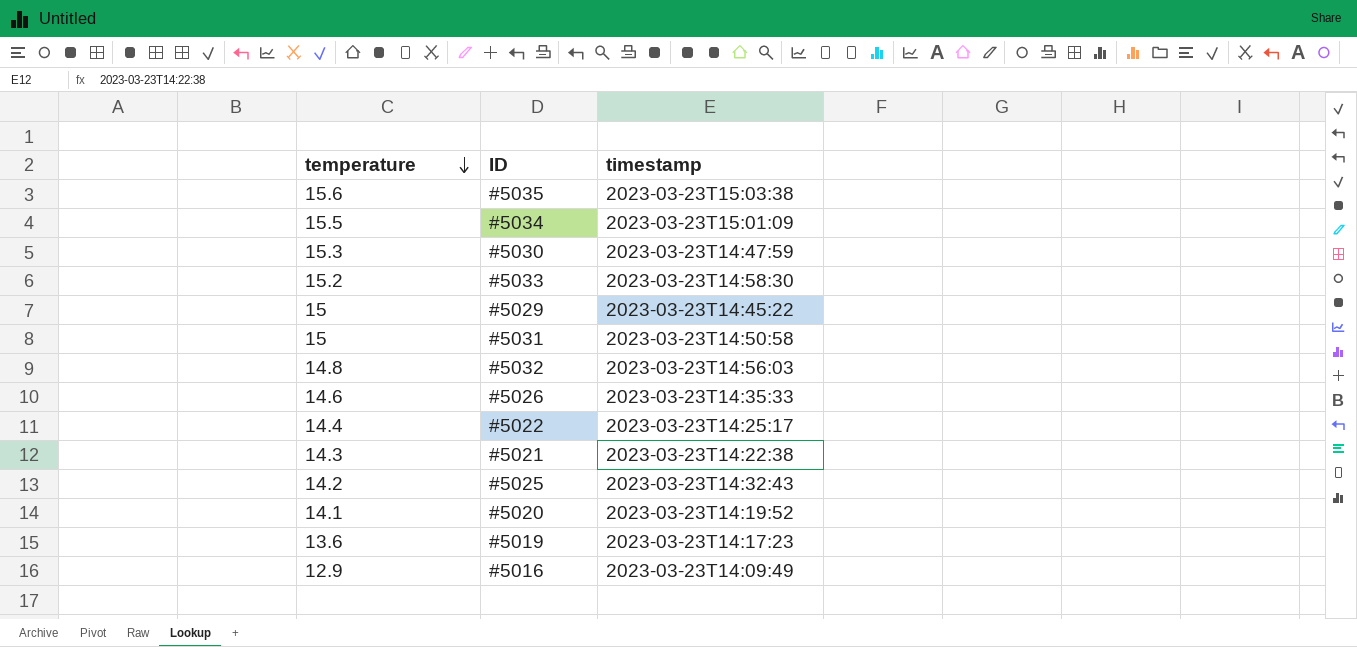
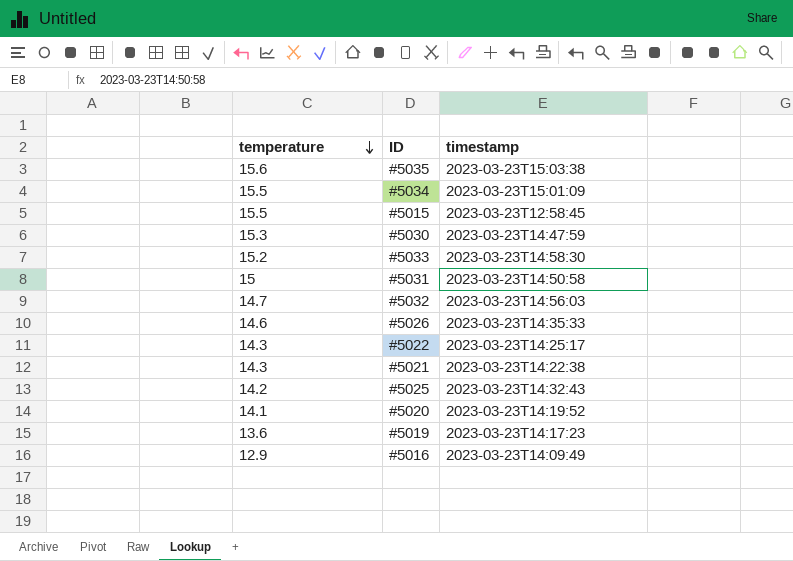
row #5029: 15 | 2023-03-23T14:45:22 -> none
row #5015: none -> 15.5 | 2023-03-23T12:58:45
#5032 | temperature: 14.8 -> 14.7
#5022 | temperature: 14.4 -> 14.3

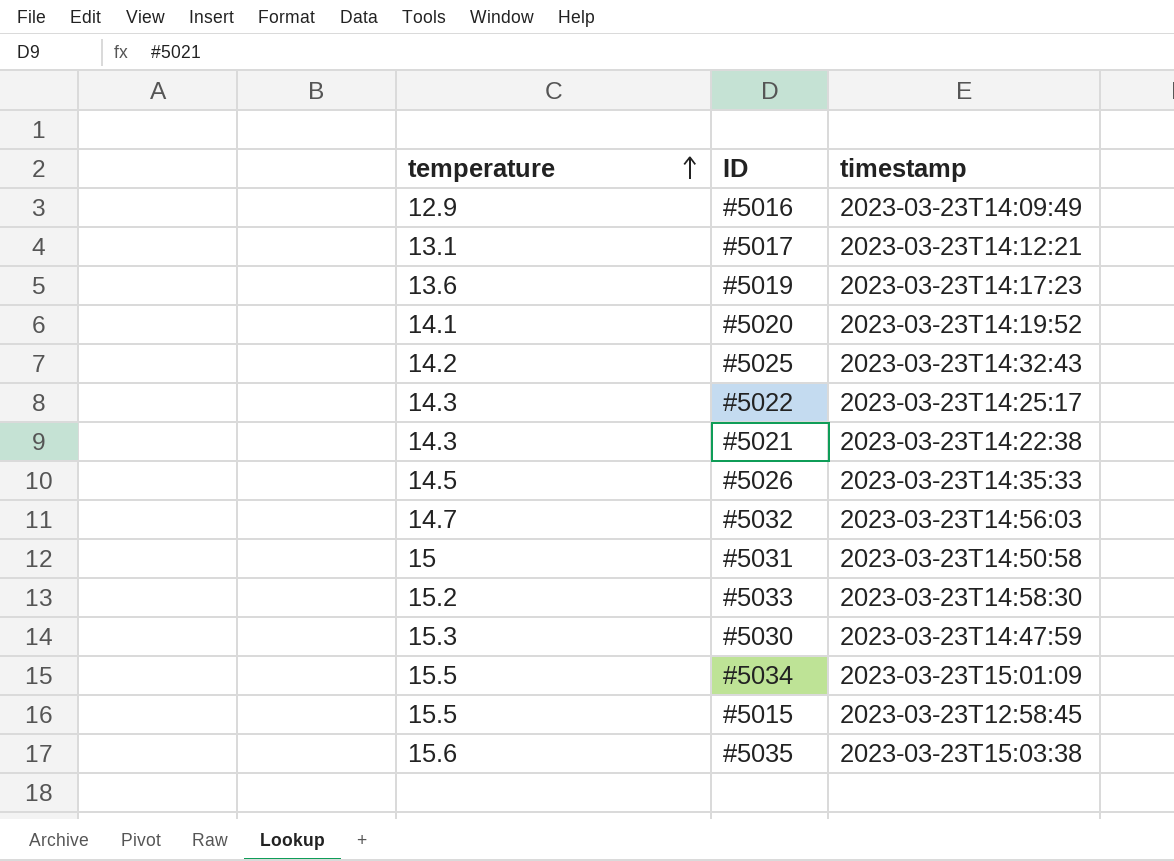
row order: temperature descending -> temperature ascending
row #5017: none -> 13.1 | 2023-03-23T14:12:21
#5026 | temperature: 14.6 -> 14.5

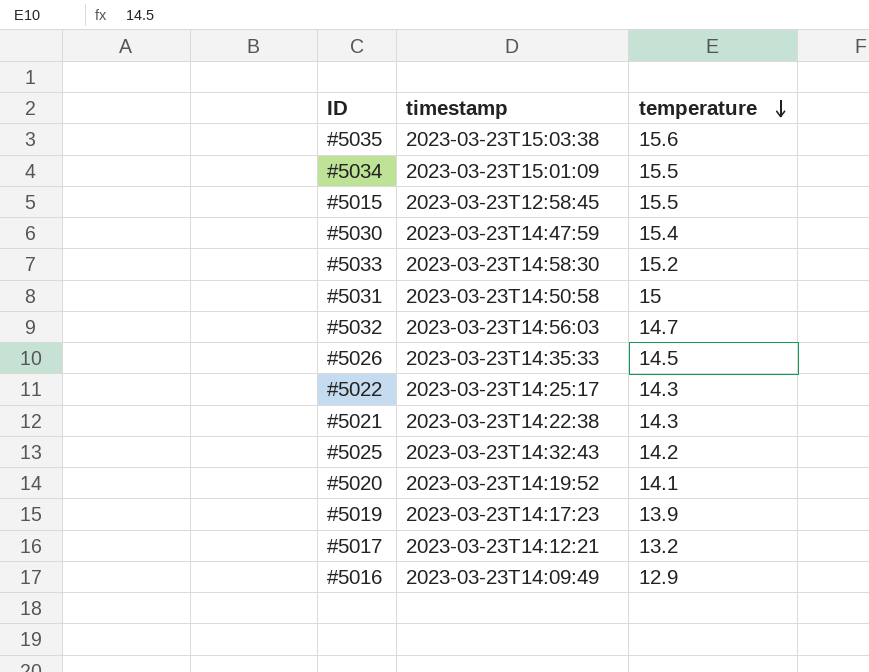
row order: temperature ascending -> temperature descending
column temperature | position: 1 -> 3
#5030 | temperature: 15.3 -> 15.4
#5019 | temperature: 13.6 -> 13.9
#5017 | temperature: 13.1 -> 13.2

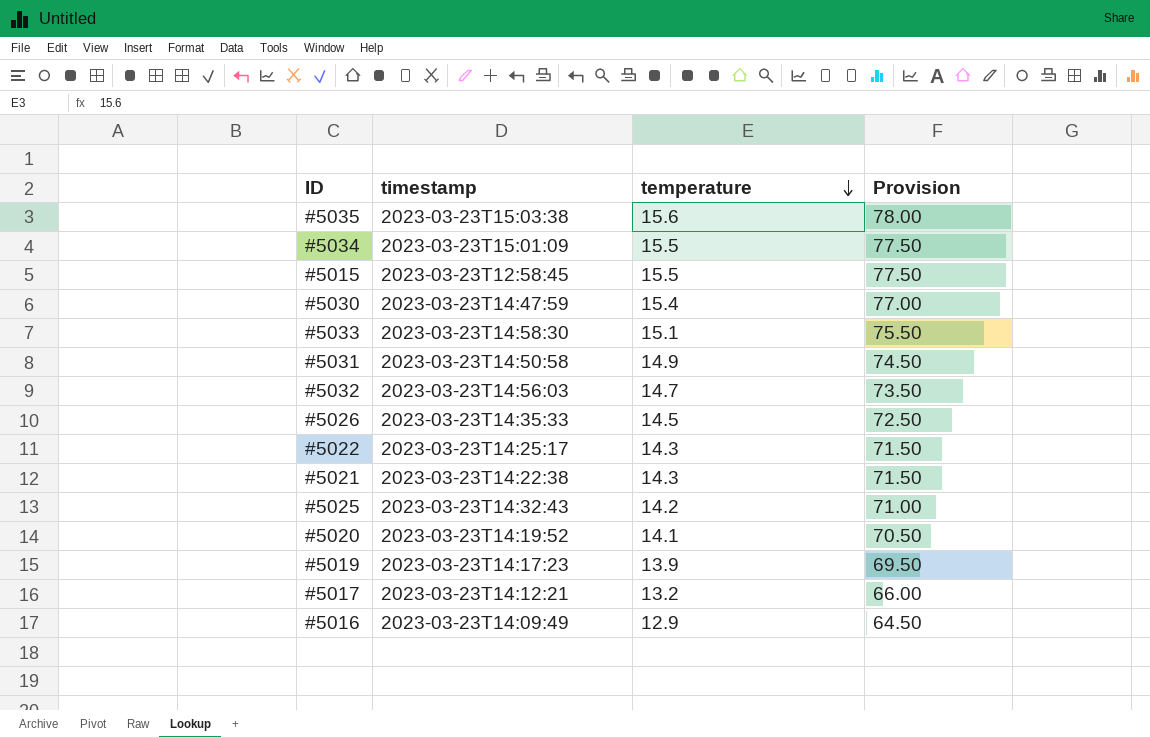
column Provision | formula: none -> [temperature] * 5
#5033 | temperature: 15.2 -> 15.1
#5031 | temperature: 15 -> 14.9

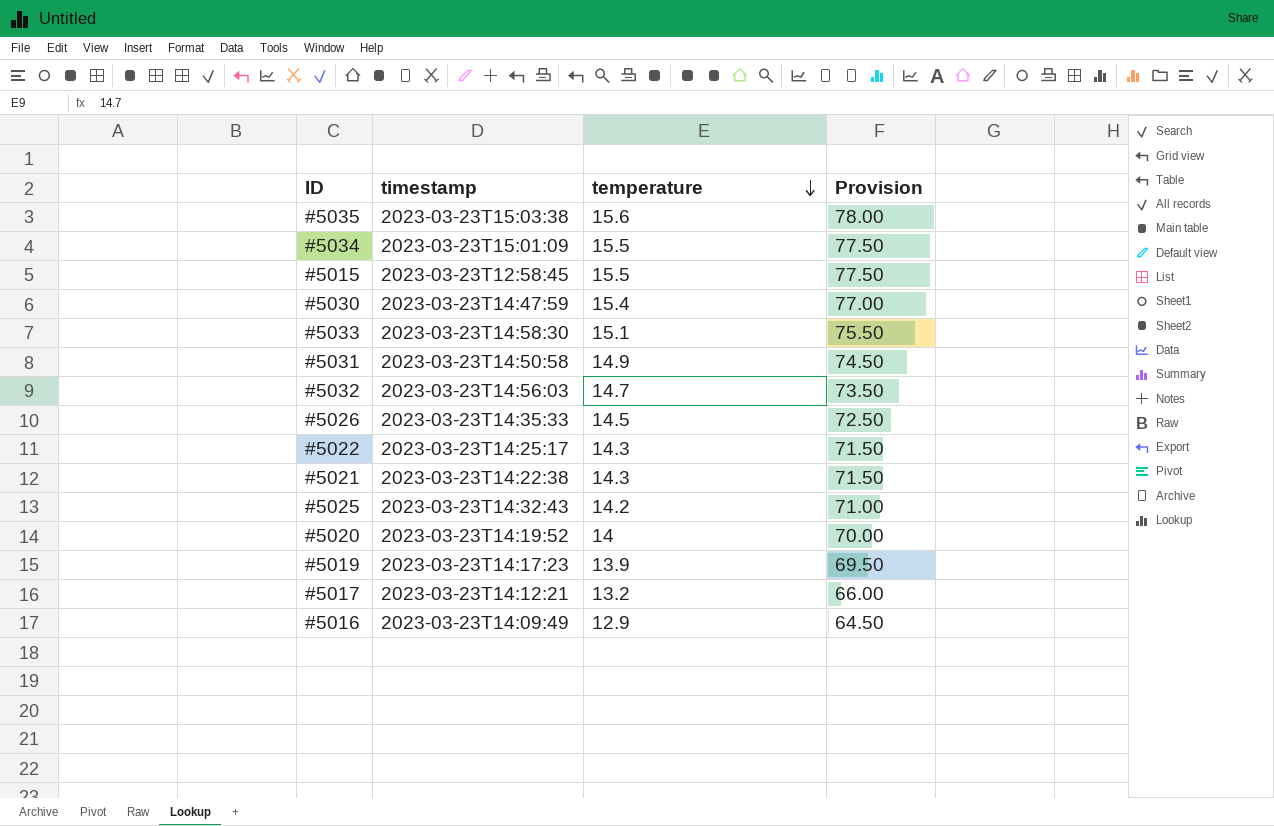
#5020 | temperature: 14.1 -> 14
#5020 | Provision: 70.50 -> 70.00

